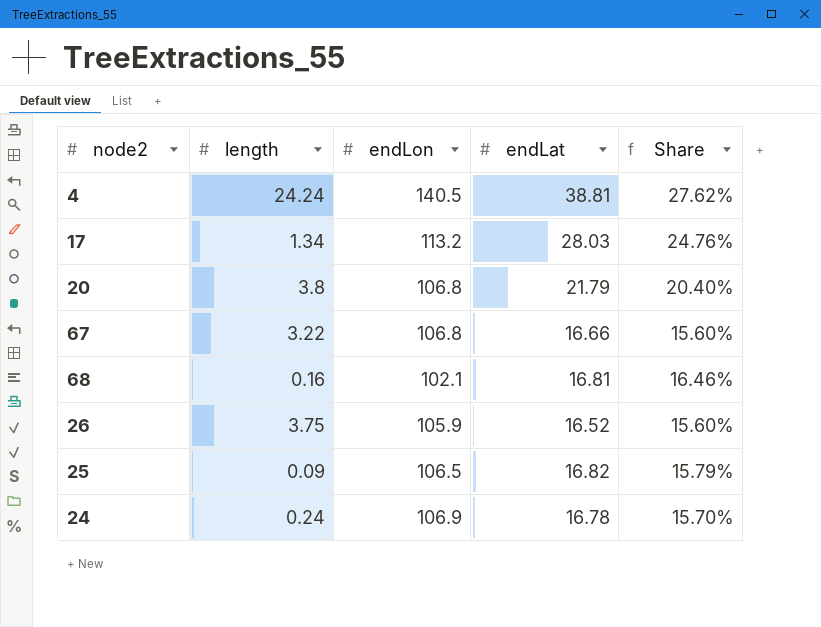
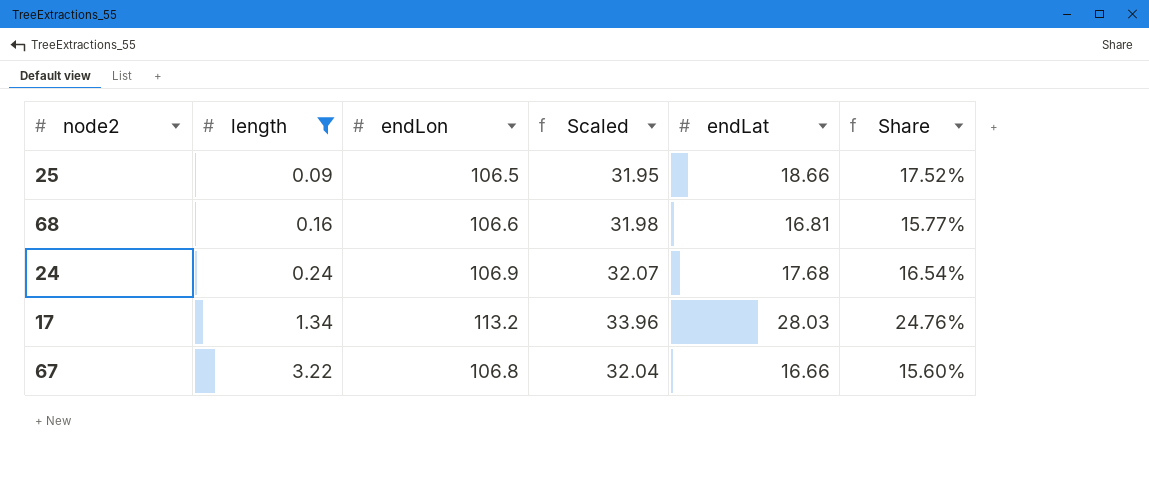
filter: none -> length <= 3.22
row order: none -> length ascending
column Scaled | formula: none -> [endLon] * 0.3
25 | endLat: 16.82 -> 18.66
25 | Share: 15.79% -> 17.52%
68 | endLon: 102.1 -> 106.6
68 | Share: 16.46% -> 15.77%
24 | endLat: 16.78 -> 17.68
24 | Share: 15.70% -> 16.54%

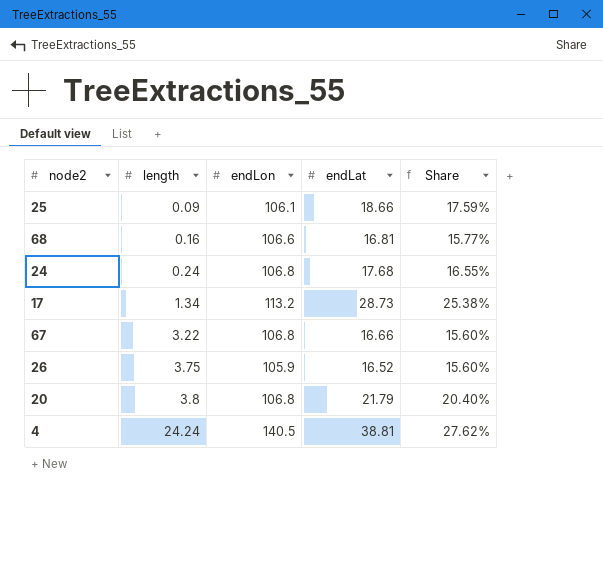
filter: length <= 3.22 -> none
column Scaled | formula: [endLon] * 0.3 -> none
25 | endLon: 106.5 -> 106.1
25 | Share: 17.52% -> 17.59%
24 | endLon: 106.9 -> 106.8
24 | Share: 16.54% -> 16.55%
17 | endLat: 28.03 -> 28.73
17 | Share: 24.76% -> 25.38%

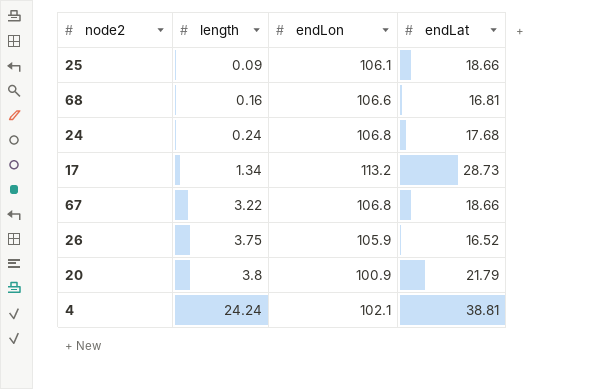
column Share | formula: [endLat] / [endLon] -> none
67 | endLat: 16.66 -> 18.66
20 | endLon: 106.8 -> 100.9
4 | endLon: 140.5 -> 102.1

